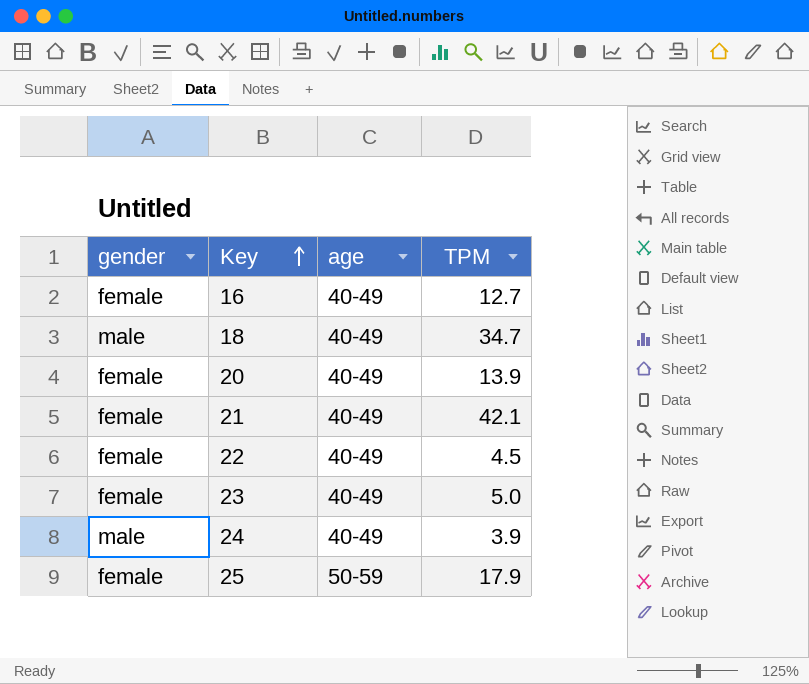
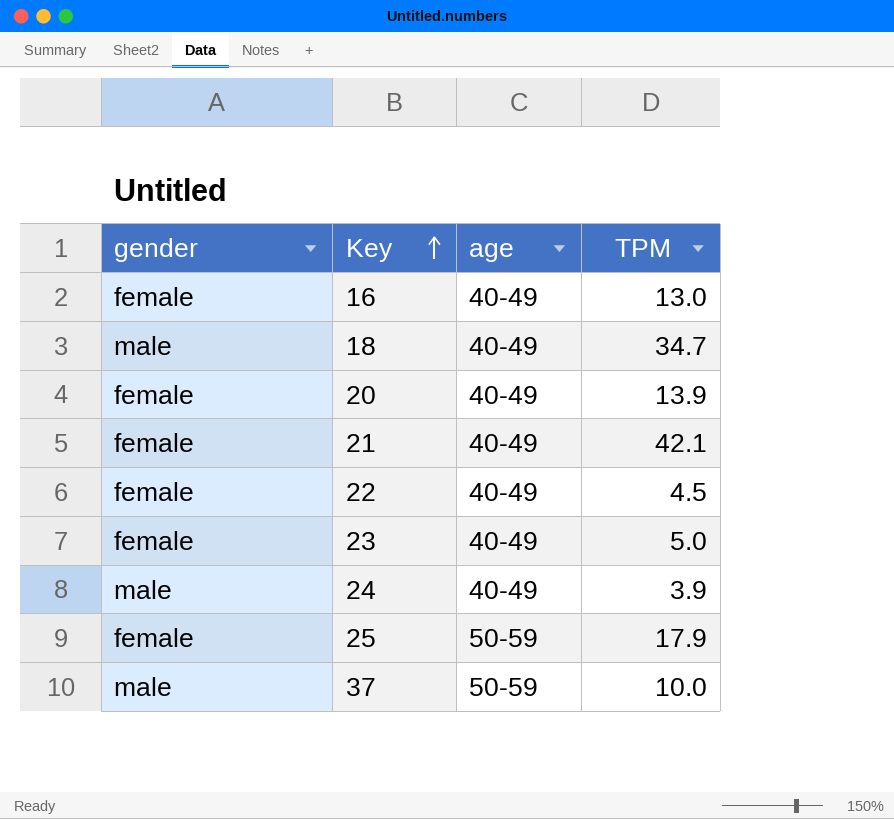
16 | TPM: 12.7 -> 13.0
row 37: none -> male | 50-59 | 10.0

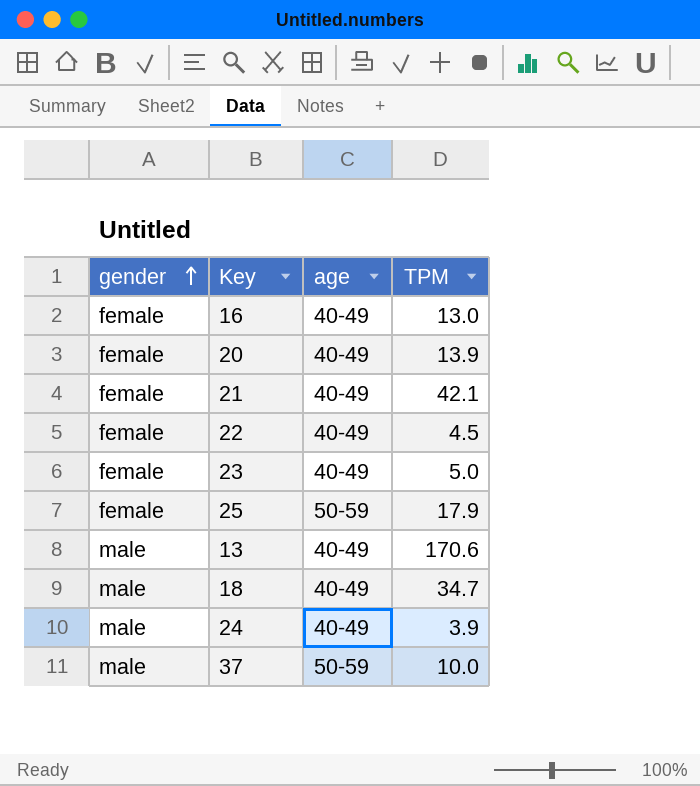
row order: Key ascending -> gender ascending
row 13: none -> male | 40-49 | 170.6

